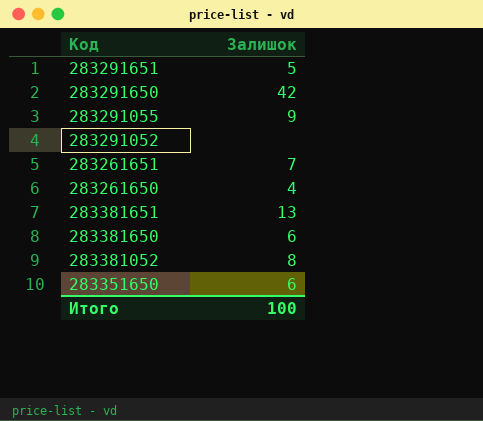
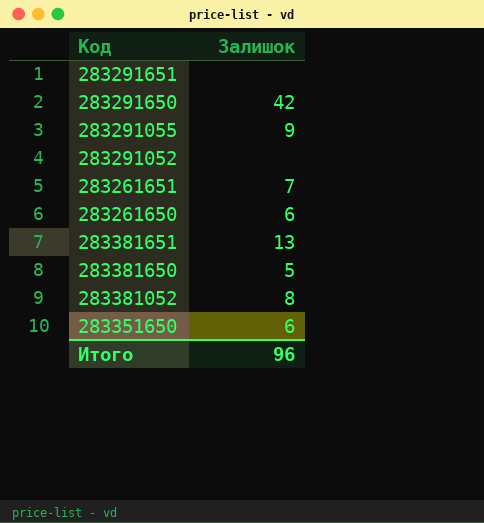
283291651 | Залишок: 5 -> none
283261650 | Залишок: 4 -> 6
283381650 | Залишок: 6 -> 5
Итого | Залишок: 100 -> 96

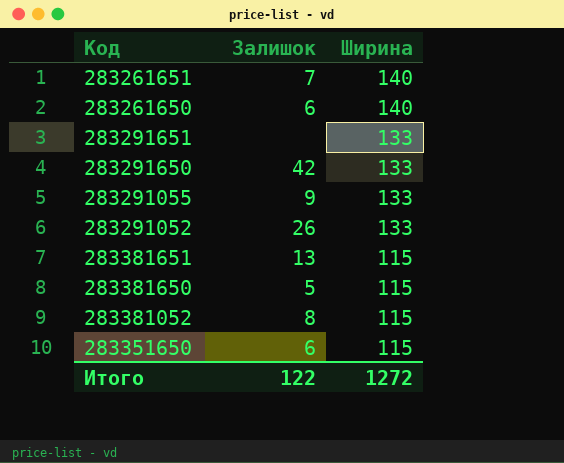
row order: none -> Ширина descending
column Ширина | position: none -> 3
283291052 | Залишок: none -> 26
Итого | Залишок: 96 -> 122

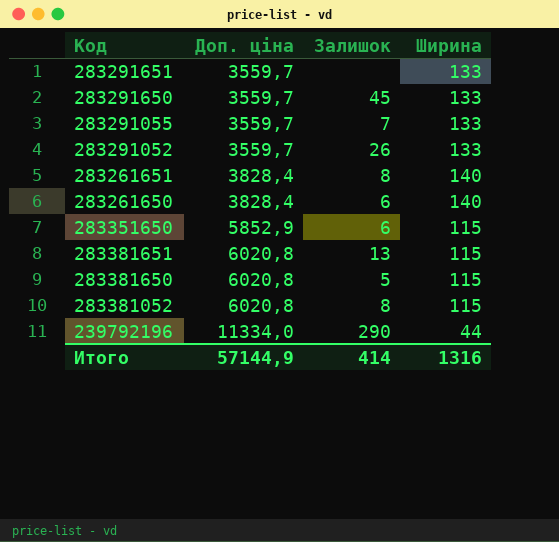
row order: Ширина descending -> Доп. ціна ascending
column Доп. ціна | position: none -> 2
283291650 | Залишок: 42 -> 45
283291055 | Залишок: 9 -> 7
283261651 | Залишок: 7 -> 8
row 239792196: none -> 11334,0 | 290 | 44
Итого | Залишок: 122 -> 414
Итого | Ширина: 1272 -> 1316

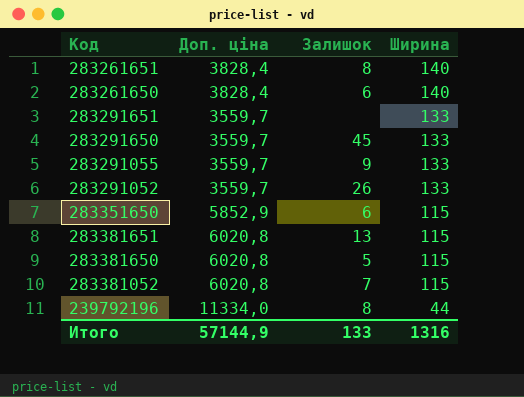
row order: Доп. ціна ascending -> Ширина descending
283291055 | Залишок: 7 -> 9
283381052 | Залишок: 8 -> 7
239792196 | Залишок: 290 -> 8
Итого | Залишок: 414 -> 133

